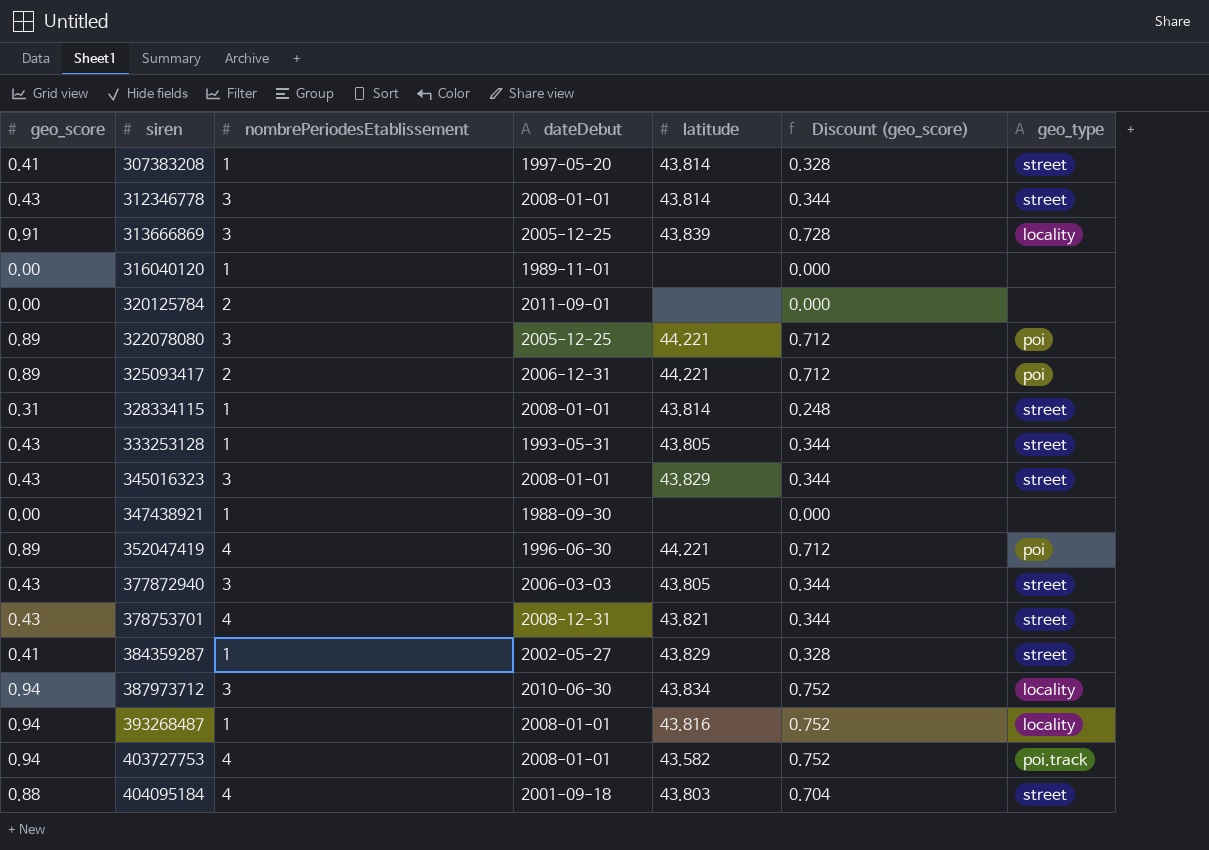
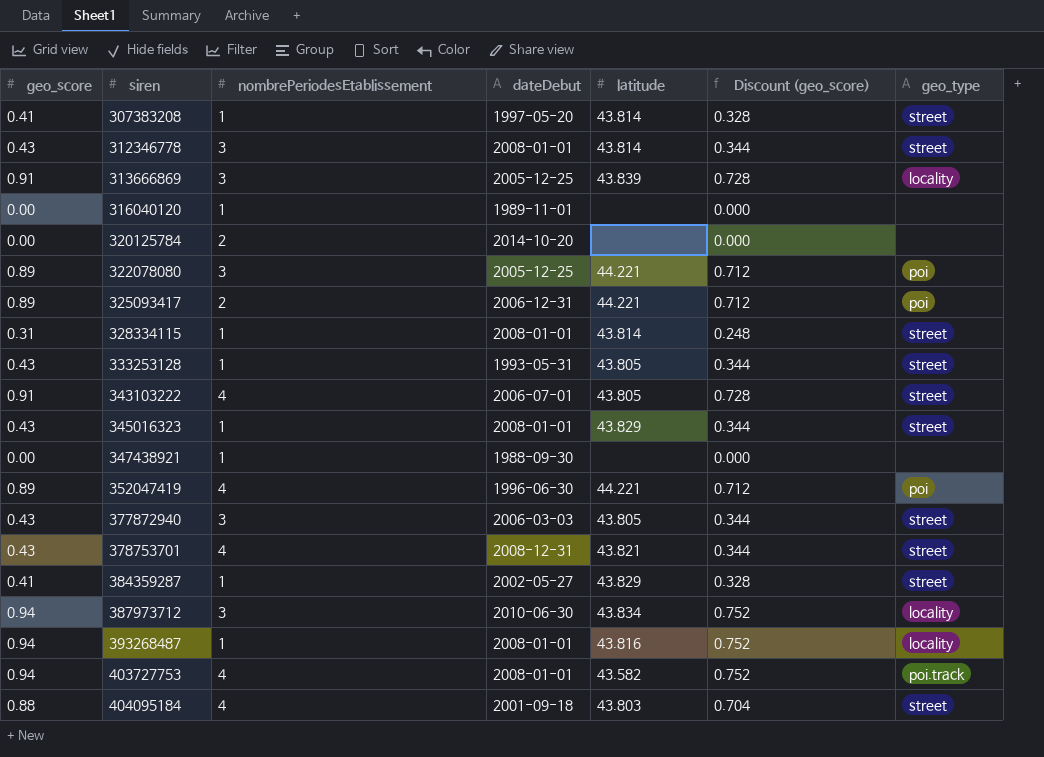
320125784 | dateDebut: 2011-09-01 -> 2014-10-20
row 343103222: none -> 0.91 | 4 | 2006-07-01 | 43.805 | 0.728 | street
345016323 | nombrePeriodesEtablissement: 3 -> 1

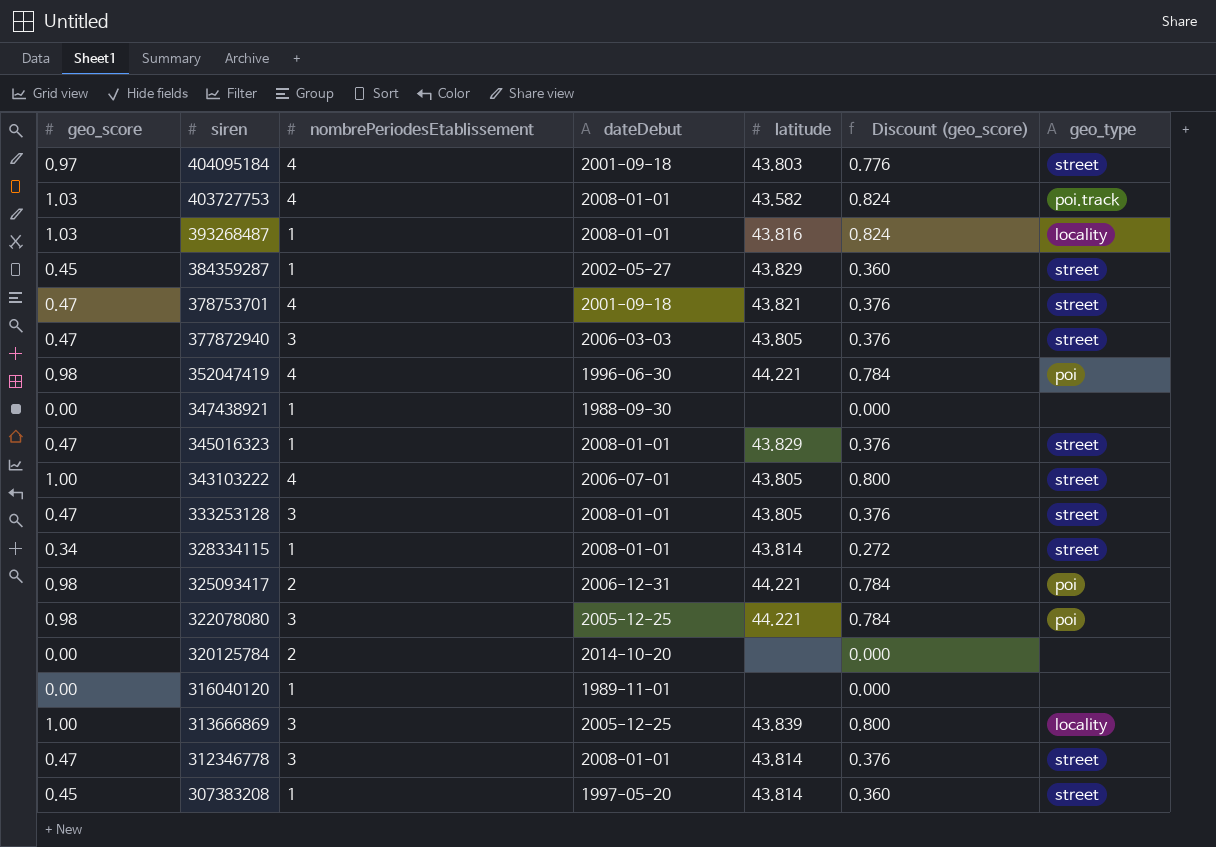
row order: siren ascending -> siren descending
row 387973712: 0.94 | 3 | 2010-06-30 | 43.834 | 0.752 | locality -> none
404095184 | geo_score: 0.88 -> 0.97
404095184 | Discount (geo_score): 0.704 -> 0.776
403727753 | geo_score: 0.94 -> 1.03
403727753 | Discount (geo_score): 0.752 -> 0.824
393268487 | geo_score: 0.94 -> 1.03
393268487 | Discount (geo_score): 0.752 -> 0.824
384359287 | geo_score: 0.41 -> 0.45
384359287 | Discount (geo_score): 0.328 -> 0.360
378753701 | geo_score: 0.43 -> 0.47
378753701 | dateDebut: 2008-12-31 -> 2001-09-18
378753701 | Discount (geo_score): 0.344 -> 0.376
377872940 | geo_score: 0.43 -> 0.47
377872940 | Discount (geo_score): 0.344 -> 0.376
352047419 | geo_score: 0.89 -> 0.98
352047419 | Discount (geo_score): 0.712 -> 0.784
345016323 | geo_score: 0.43 -> 0.47
345016323 | Discount (geo_score): 0.344 -> 0.376
343103222 | geo_score: 0.91 -> 1.00
343103222 | Discount (geo_score): 0.728 -> 0.800
333253128 | geo_score: 0.43 -> 0.47
333253128 | nombrePeriodesEtablissement: 1 -> 3
333253128 | dateDebut: 1993-05-31 -> 2008-01-01
333253128 | Discount (geo_score): 0.344 -> 0.376
328334115 | geo_score: 0.31 -> 0.34
328334115 | Discount (geo_score): 0.248 -> 0.272
325093417 | geo_score: 0.89 -> 0.98
325093417 | Discount (geo_score): 0.712 -> 0.784
322078080 | geo_score: 0.89 -> 0.98
322078080 | Discount (geo_score): 0.712 -> 0.784
313666869 | geo_score: 0.91 -> 1.00
313666869 | Discount (geo_score): 0.728 -> 0.800
312346778 | geo_score: 0.43 -> 0.47
312346778 | Discount (geo_score): 0.344 -> 0.376
307383208 | geo_score: 0.41 -> 0.45
307383208 | Discount (geo_score): 0.328 -> 0.360

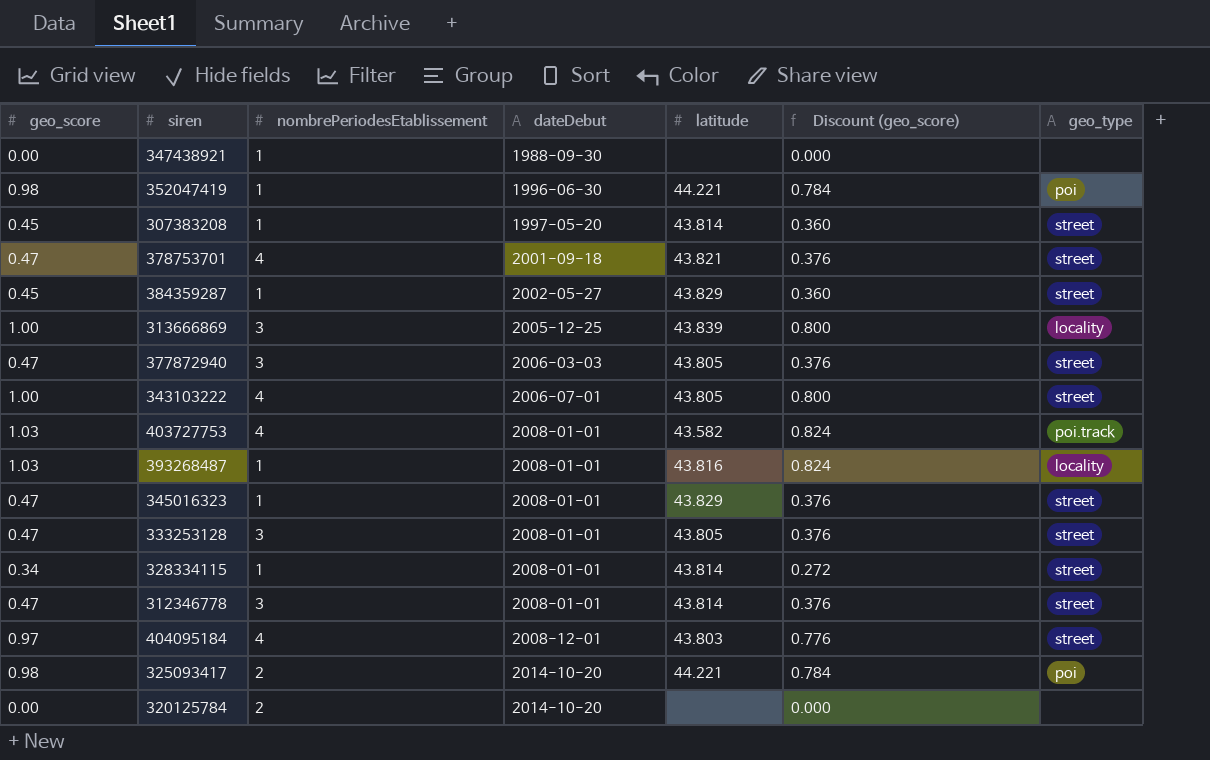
row order: siren descending -> dateDebut ascending
row 322078080: 0.98 | 3 | 2005-12-25 | 44.221 | 0.784 | poi -> none
row 316040120: 0.00 | 1 | 1989-11-01 | none | 0.000 | none -> none
352047419 | nombrePeriodesEtablissement: 4 -> 1
404095184 | dateDebut: 2001-09-18 -> 2008-12-01
325093417 | dateDebut: 2006-12-31 -> 2014-10-20

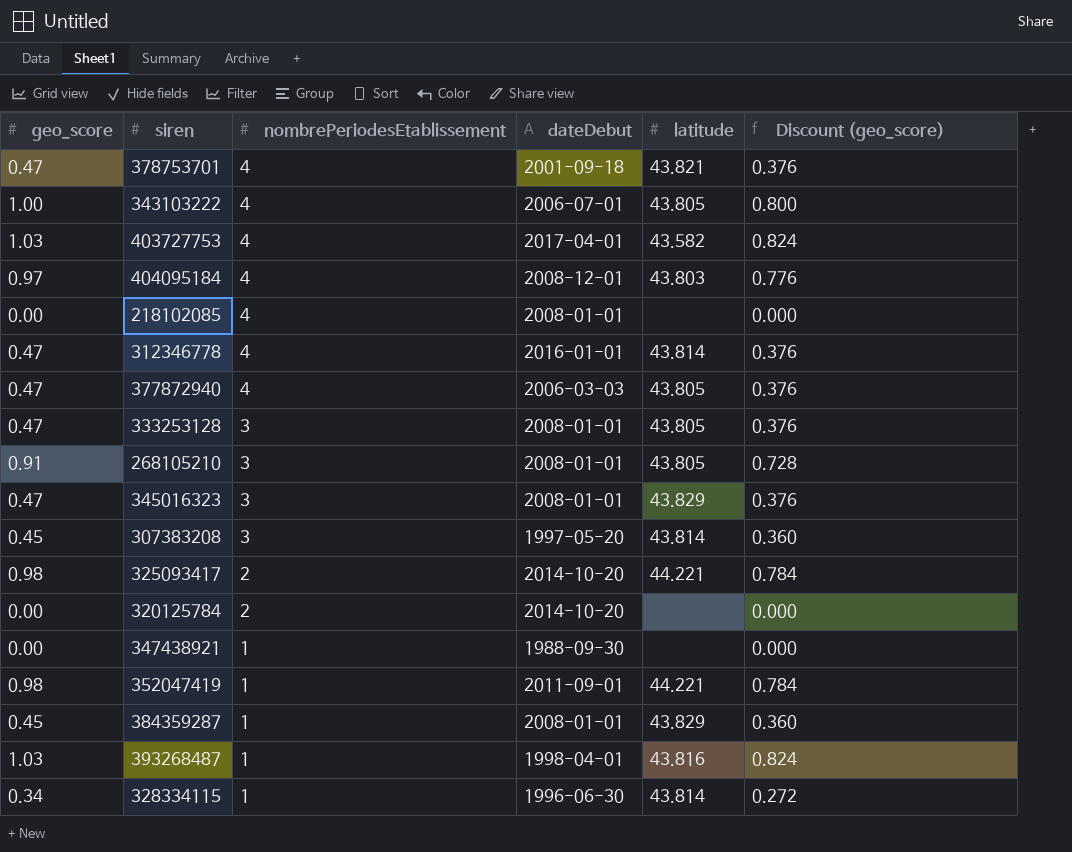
row order: dateDebut ascending -> nombrePeriodesEtablissement descending
column geo_type | position: 7 -> none
row 313666869: 1.00 | 3 | 2005-12-25 | 43.839 | 0.800 | locality -> none
403727753 | dateDebut: 2008-01-01 -> 2017-04-01
row 218102085: none -> 0.00 | 4 | 2008-01-01 | none | 0.000
312346778 | nombrePeriodesEtablissement: 3 -> 4
312346778 | dateDebut: 2008-01-01 -> 2016-01-01
377872940 | nombrePeriodesEtablissement: 3 -> 4
row 268105210: none -> 0.91 | 3 | 2008-01-01 | 43.805 | 0.728
345016323 | nombrePeriodesEtablissement: 1 -> 3
307383208 | nombrePeriodesEtablissement: 1 -> 3
352047419 | dateDebut: 1996-06-30 -> 2011-09-01
384359287 | dateDebut: 2002-05-27 -> 2008-01-01
393268487 | dateDebut: 2008-01-01 -> 1998-04-01
328334115 | dateDebut: 2008-01-01 -> 1996-06-30

